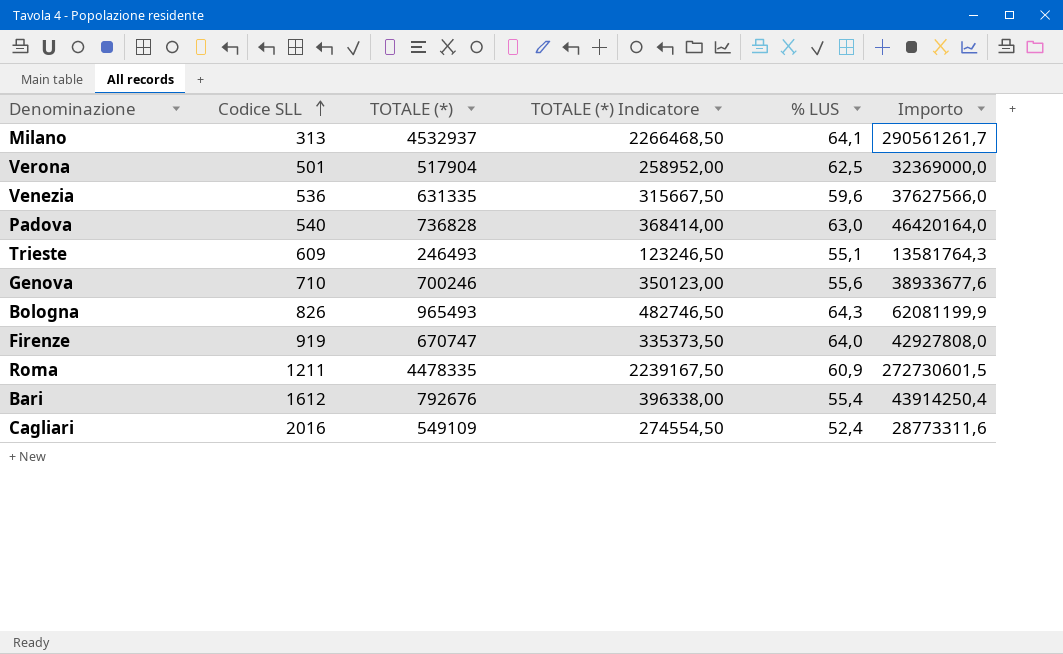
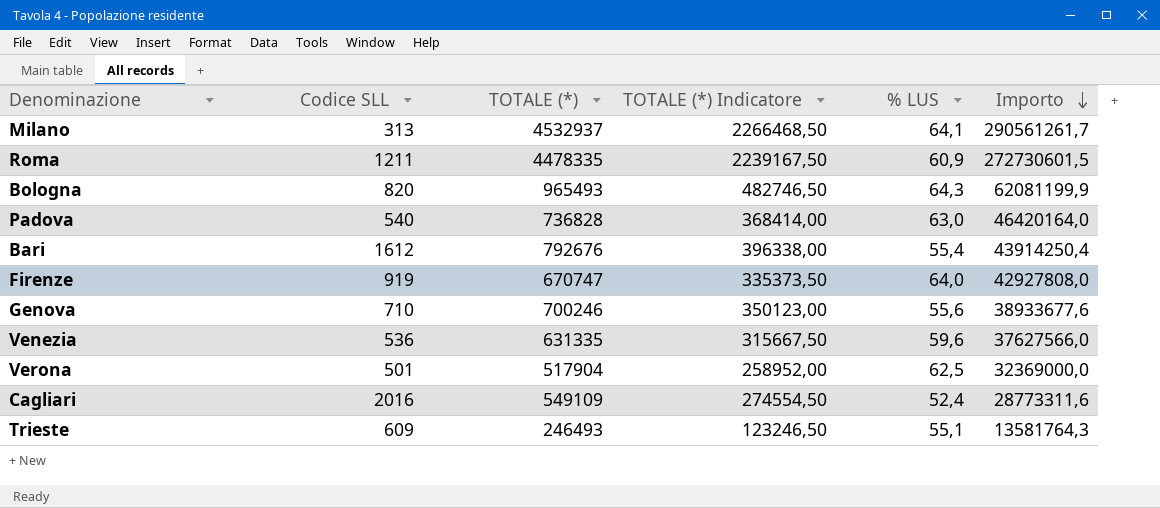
row order: Codice SLL ascending -> Importo descending
Bologna | Codice SLL: 826 -> 820

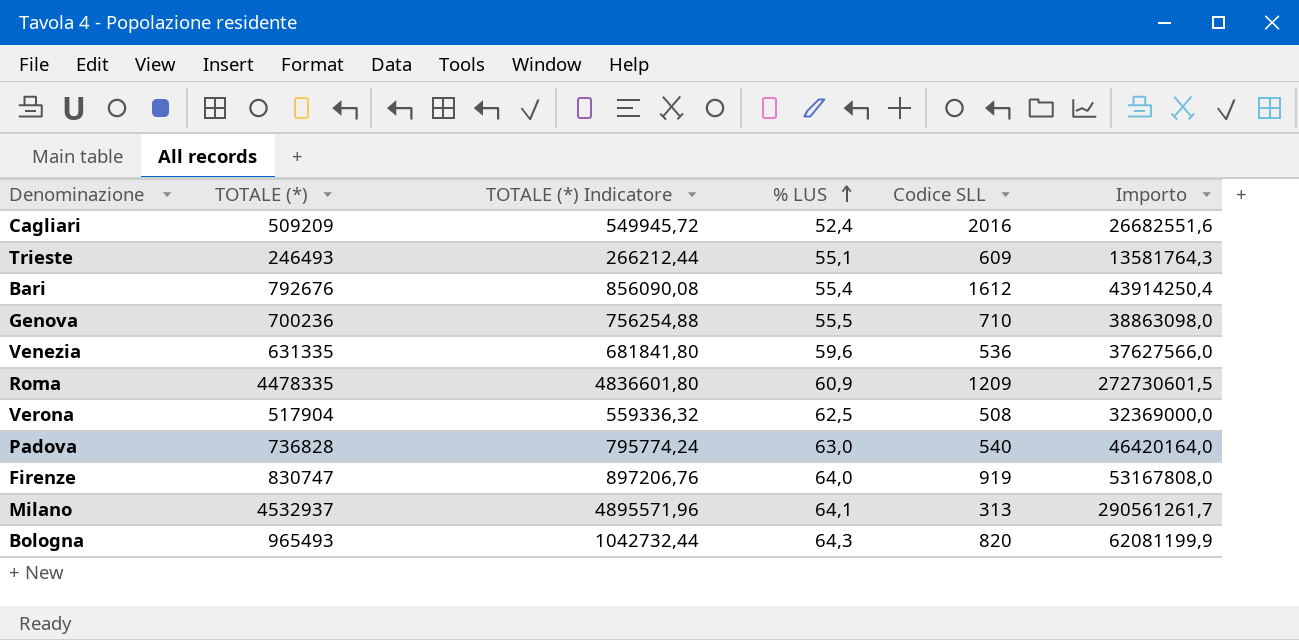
row order: Importo descending -> % LUS ascending
column TOTALE (*) Indicatore | formula: [TOTALE (*)] * 0,5 -> [TOTALE (*)] * 1,08
column Codice SLL | position: 2 -> 5
Cagliari | TOTALE (*): 549109 -> 509209
Cagliari | Importo: 28773311,6 -> 26682551,6
Genova | TOTALE (*): 700246 -> 700236
Genova | % LUS: 55,6 -> 55,5
Genova | Importo: 38933677,6 -> 38863098,0
Roma | Codice SLL: 1211 -> 1209
Verona | Codice SLL: 501 -> 508
Firenze | TOTALE (*): 670747 -> 830747
Firenze | Importo: 42927808,0 -> 53167808,0

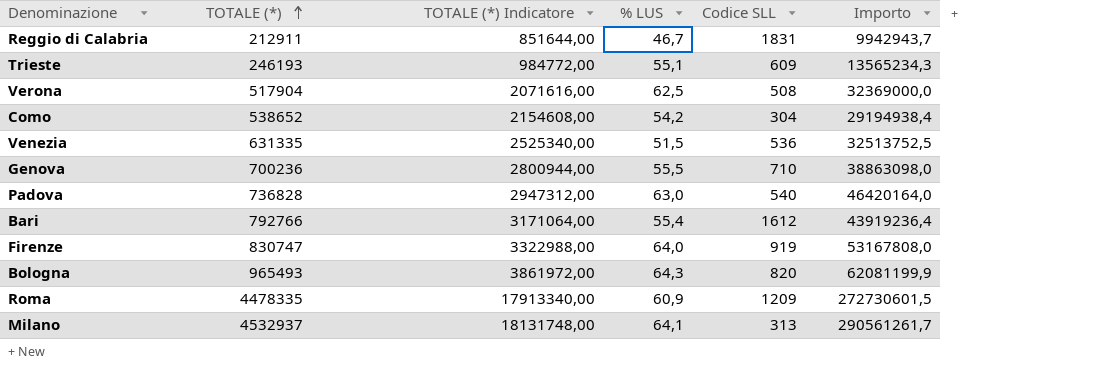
row order: % LUS ascending -> TOTALE (*) ascending
column TOTALE (*) Indicatore | formula: [TOTALE (*)] * 1,08 -> [TOTALE (*)] * 4
row Cagliari: 509209 | 549945,72 | 52,4 | 2016 | 26682551,6 -> none
row Reggio di Calabria: none -> 212911 | 851644,00 | 46,7 | 1831 | 9942943,7
Trieste | TOTALE (*): 246493 -> 246193
Trieste | Importo: 13581764,3 -> 13565234,3
row Como: none -> 538652 | 2154608,00 | 54,2 | 304 | 29194938,4
Venezia | % LUS: 59,6 -> 51,5
Venezia | Importo: 37627566,0 -> 32513752,5
Bari | TOTALE (*): 792676 -> 792766
Bari | Importo: 43914250,4 -> 43919236,4

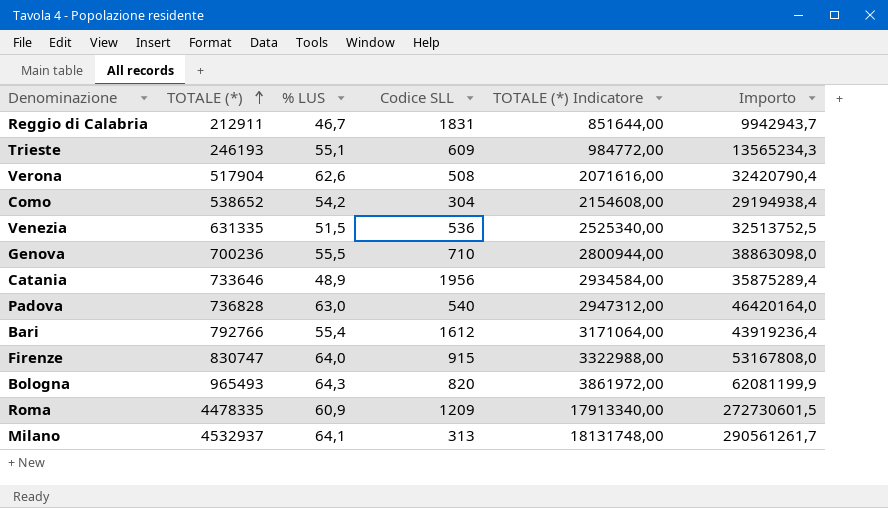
column TOTALE (*) Indicatore | position: 3 -> 5
Verona | % LUS: 62,5 -> 62,6
Verona | Importo: 32369000,0 -> 32420790,4
row Catania: none -> 733646 | 48,9 | 1956 | 2934584,00 | 35875289,4
Firenze | Codice SLL: 919 -> 915

